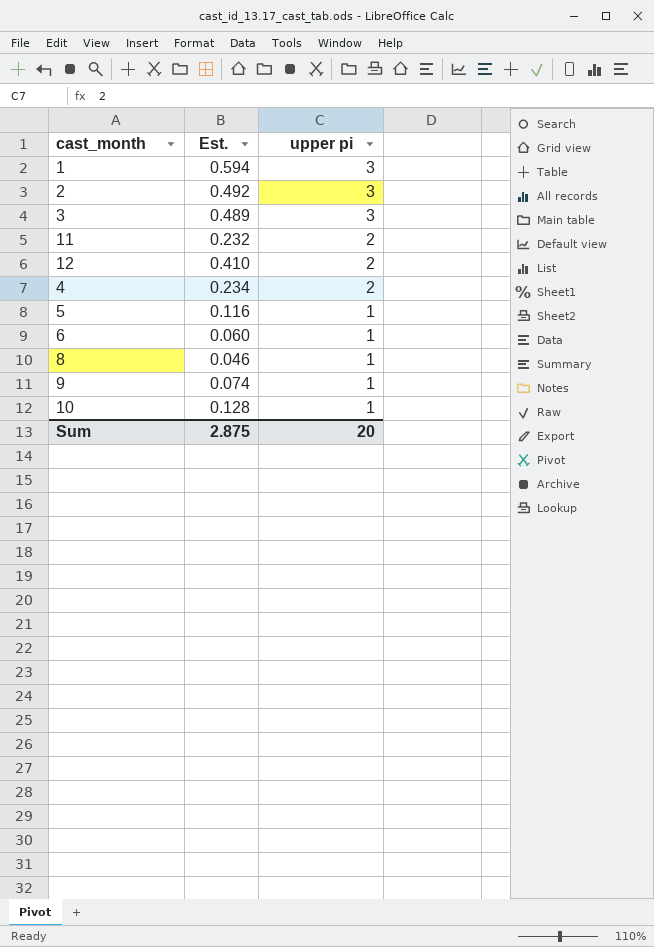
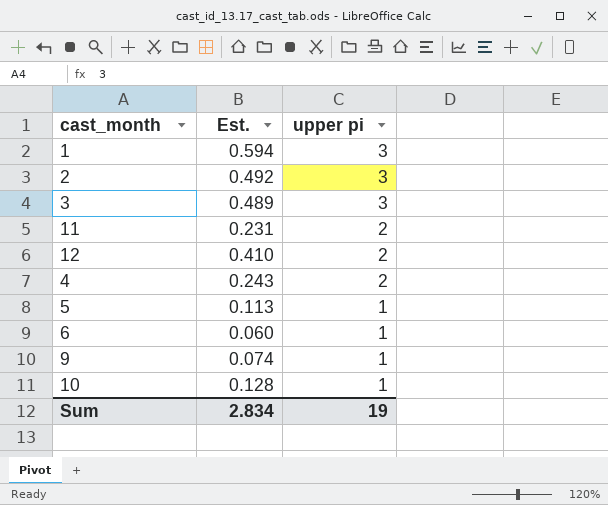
row 8: 0.046 | 1 -> none
11 | Est.: 0.232 -> 0.231
4 | Est.: 0.234 -> 0.243
5 | Est.: 0.116 -> 0.113
Sum | Est.: 2.875 -> 2.834
Sum | upper pi: 20 -> 19

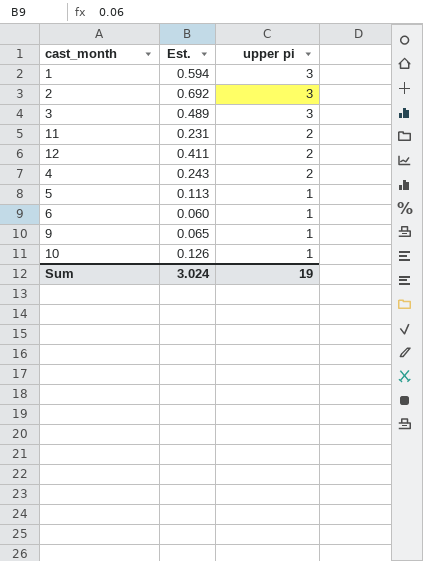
2 | Est.: 0.492 -> 0.692
12 | Est.: 0.410 -> 0.411
9 | Est.: 0.074 -> 0.065
10 | Est.: 0.128 -> 0.126
Sum | Est.: 2.834 -> 3.024

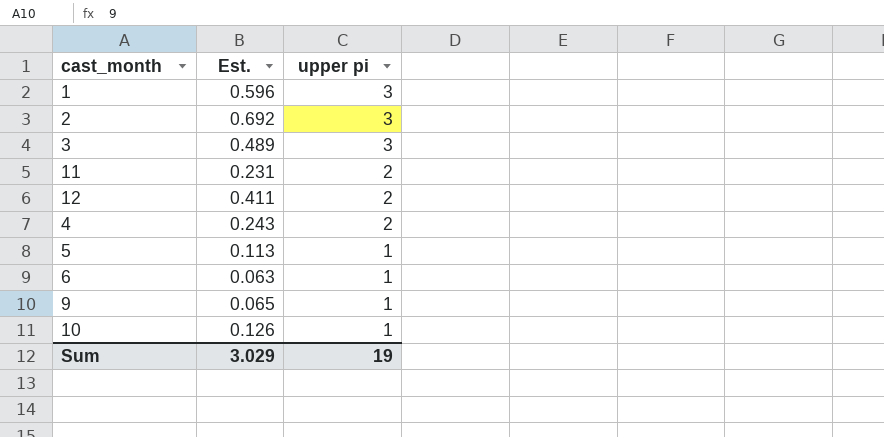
1 | Est.: 0.594 -> 0.596
6 | Est.: 0.060 -> 0.063
Sum | Est.: 3.024 -> 3.029

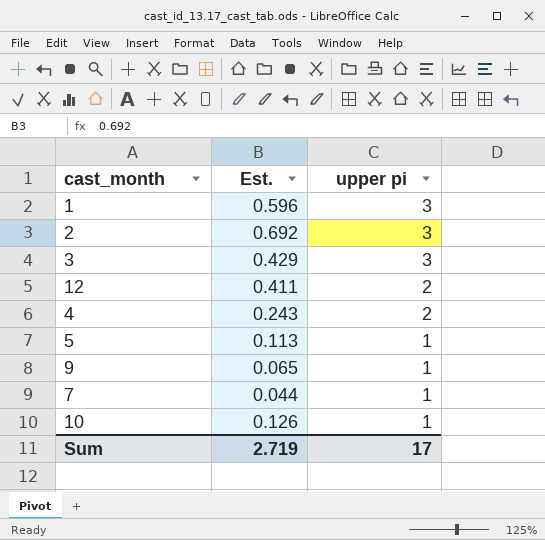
row 11: 0.231 | 2 -> none
row 6: 0.063 | 1 -> none
3 | Est.: 0.489 -> 0.429
row 7: none -> 0.044 | 1
Sum | Est.: 3.029 -> 2.719
Sum | upper pi: 19 -> 17

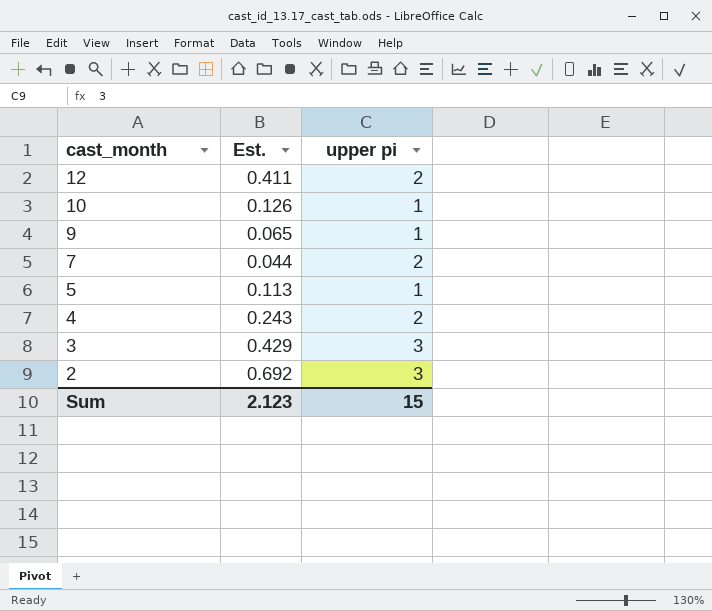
row order: upper pi descending -> cast_month descending
row 1: 0.596 | 3 -> none
7 | upper pi: 1 -> 2
Sum | Est.: 2.719 -> 2.123
Sum | upper pi: 17 -> 15

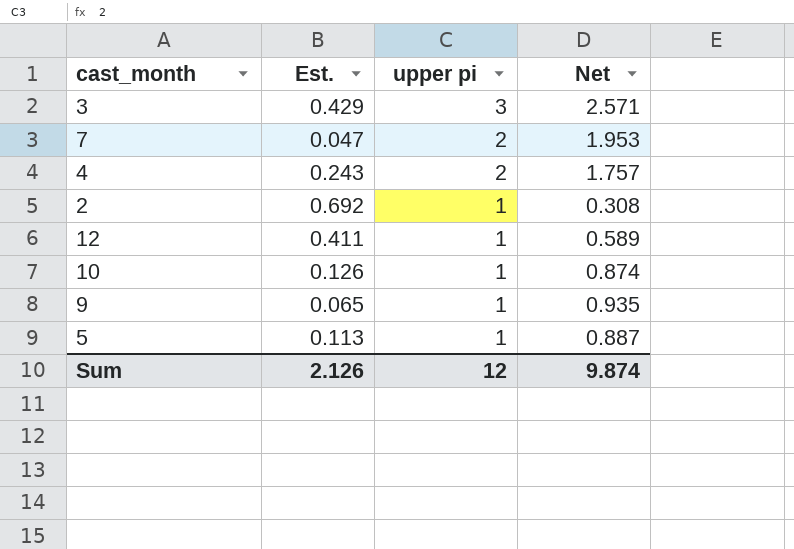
row order: cast_month descending -> upper pi descending
column Net | formula: none -> [upper pi] - [Est.]
7 | Est.: 0.044 -> 0.047
2 | upper pi: 3 -> 1
12 | upper pi: 2 -> 1
Sum | Est.: 2.123 -> 2.126
Sum | upper pi: 15 -> 12

